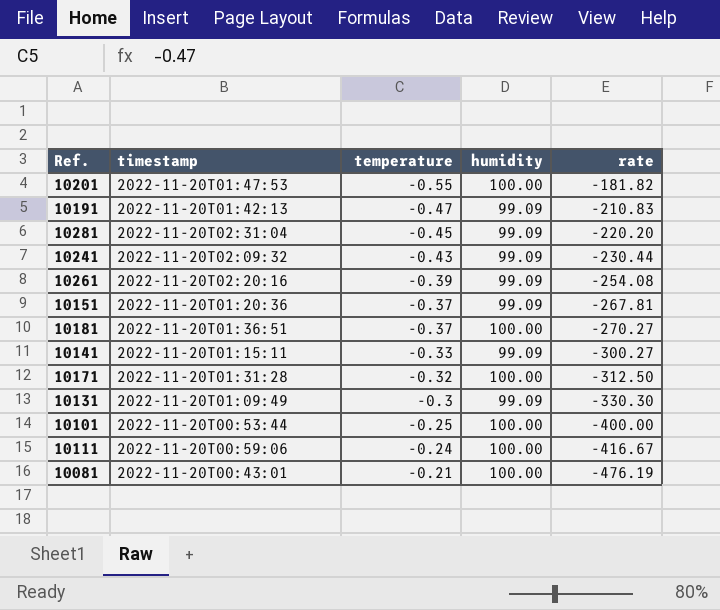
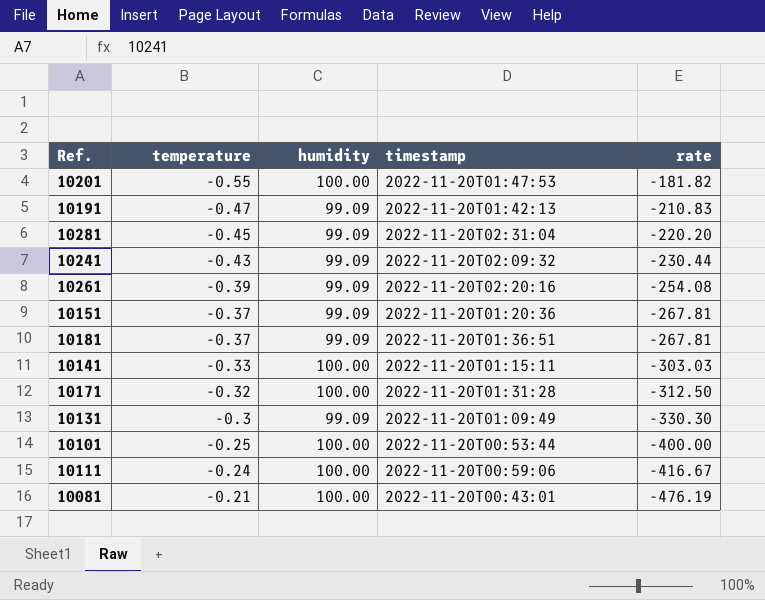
column timestamp | position: 2 -> 4
10181 | humidity: 100.00 -> 99.09
10181 | rate: -270.27 -> -267.81
10141 | humidity: 99.09 -> 100.00
10141 | rate: -300.27 -> -303.03

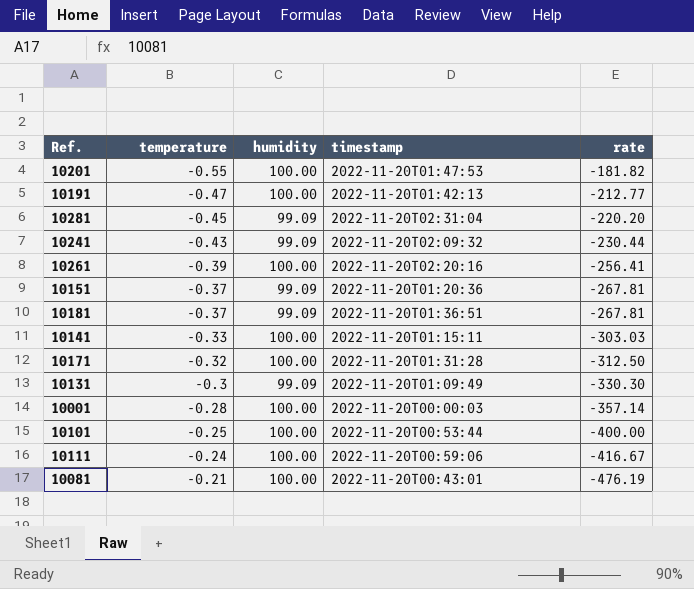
10191 | humidity: 99.09 -> 100.00
10191 | rate: -210.83 -> -212.77
10261 | humidity: 99.09 -> 100.00
10261 | rate: -254.08 -> -256.41
row 10001: none -> -0.28 | 100.00 | 2022-11-20T00:00:03 | -357.14

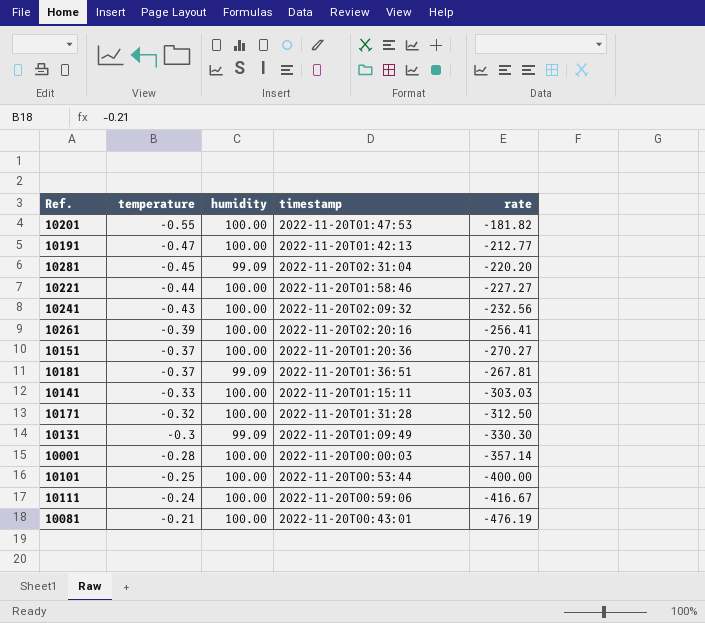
row 10221: none -> -0.44 | 100.00 | 2022-11-20T01:58:46 | -227.27
10241 | humidity: 99.09 -> 100.00
10241 | rate: -230.44 -> -232.56
10151 | humidity: 99.09 -> 100.00
10151 | rate: -267.81 -> -270.27

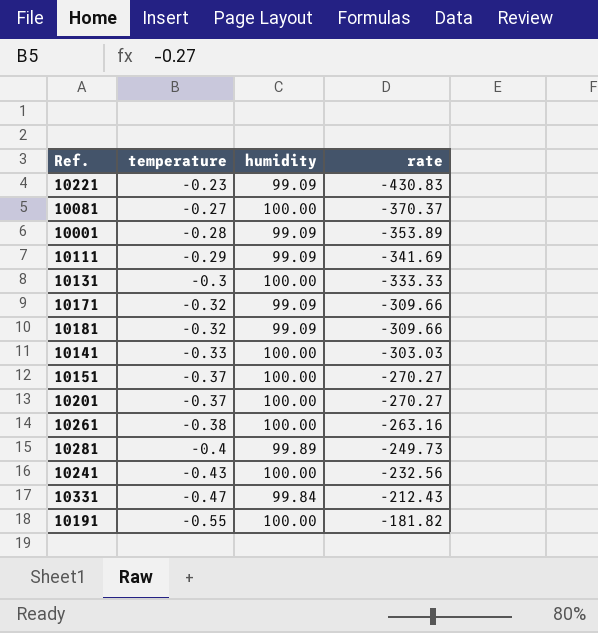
row order: temperature ascending -> temperature descending
column timestamp | position: 4 -> none
row 10101: -0.25 | 100.00 | 2022-11-20T00:53:44 | -400.00 -> none
10221 | temperature: -0.44 -> -0.23
10221 | humidity: 100.00 -> 99.09
10221 | rate: -227.27 -> -430.83
10081 | temperature: -0.21 -> -0.27
10081 | rate: -476.19 -> -370.37
10001 | humidity: 100.00 -> 99.09
10001 | rate: -357.14 -> -353.89
10111 | temperature: -0.24 -> -0.29
10111 | humidity: 100.00 -> 99.09
10111 | rate: -416.67 -> -341.69
10131 | humidity: 99.09 -> 100.00
10131 | rate: -330.30 -> -333.33
10171 | humidity: 100.00 -> 99.09
10171 | rate: -312.50 -> -309.66
10181 | temperature: -0.37 -> -0.32
10181 | rate: -267.81 -> -309.66
10201 | temperature: -0.55 -> -0.37
10201 | rate: -181.82 -> -270.27
10261 | temperature: -0.39 -> -0.38
10261 | rate: -256.41 -> -263.16
10281 | temperature: -0.45 -> -0.4
10281 | humidity: 99.09 -> 99.89
10281 | rate: -220.20 -> -249.73
row 10331: none -> -0.47 | 99.84 | -212.43
10191 | temperature: -0.47 -> -0.55
10191 | rate: -212.77 -> -181.82

